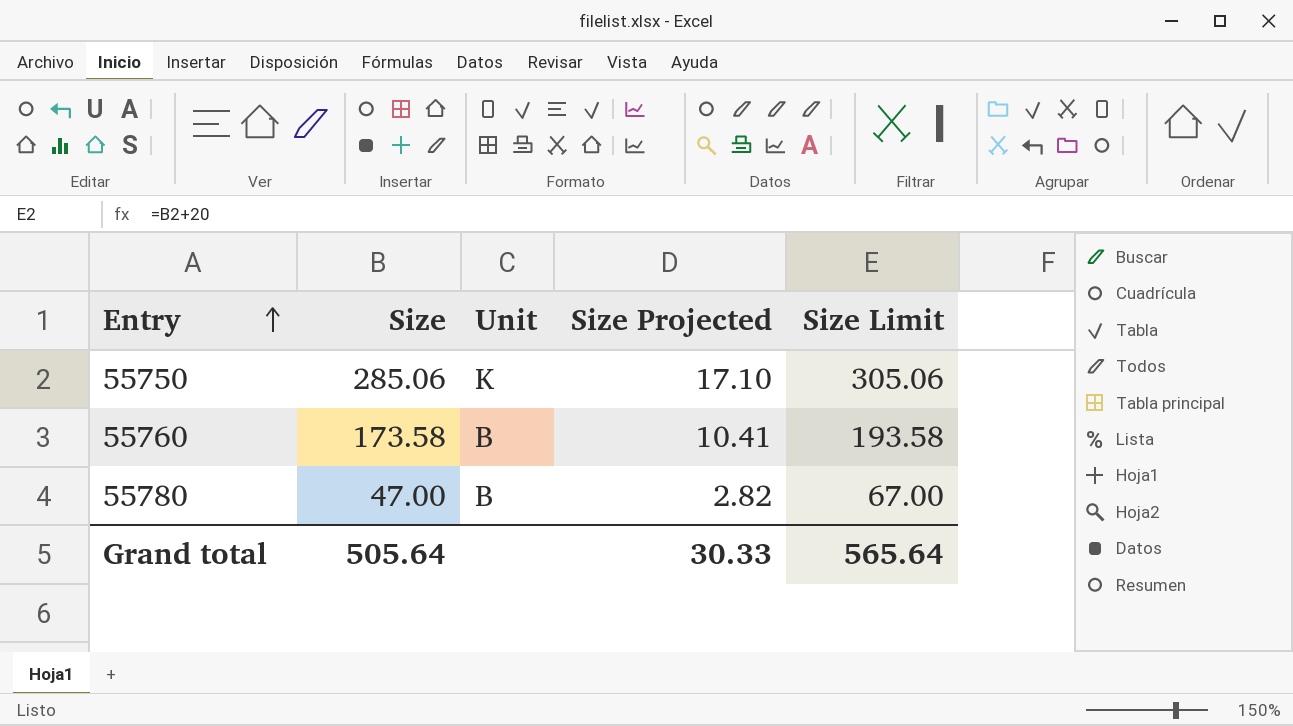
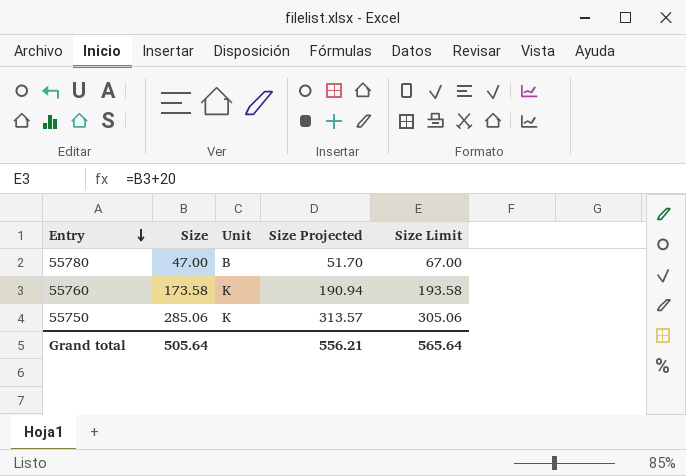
row order: Entry ascending -> Entry descending
column Size Projected | formula: [Size] * 0.06 -> [Size] * 1.1
55760 | Unit: B -> K
Grand total | Size Projected: 30.33 -> 556.21

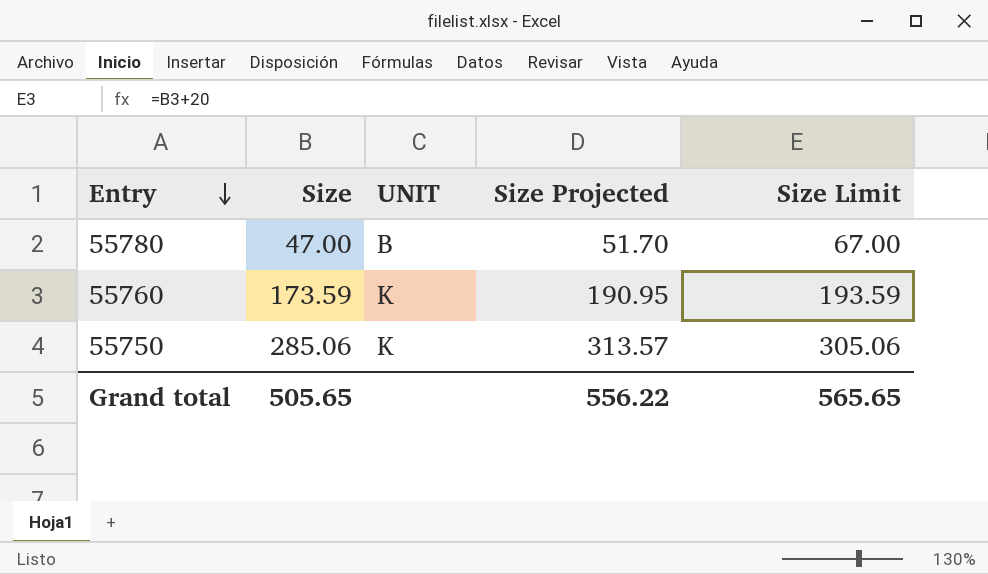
column name: Unit -> UNIT
55760 | Size: 173.58 -> 173.59
55760 | Size Projected: 190.94 -> 190.95
55760 | Size Limit: 193.58 -> 193.59
Grand total | Size: 505.64 -> 505.65
Grand total | Size Projected: 556.21 -> 556.22
Grand total | Size Limit: 565.64 -> 565.65

